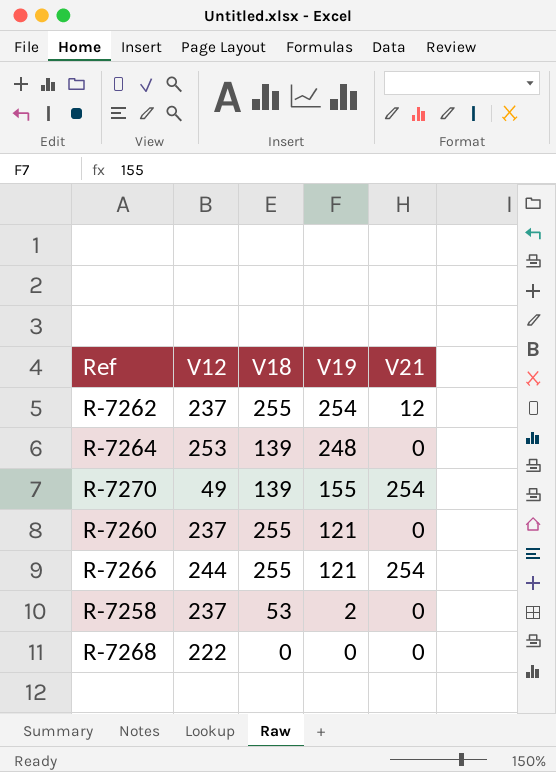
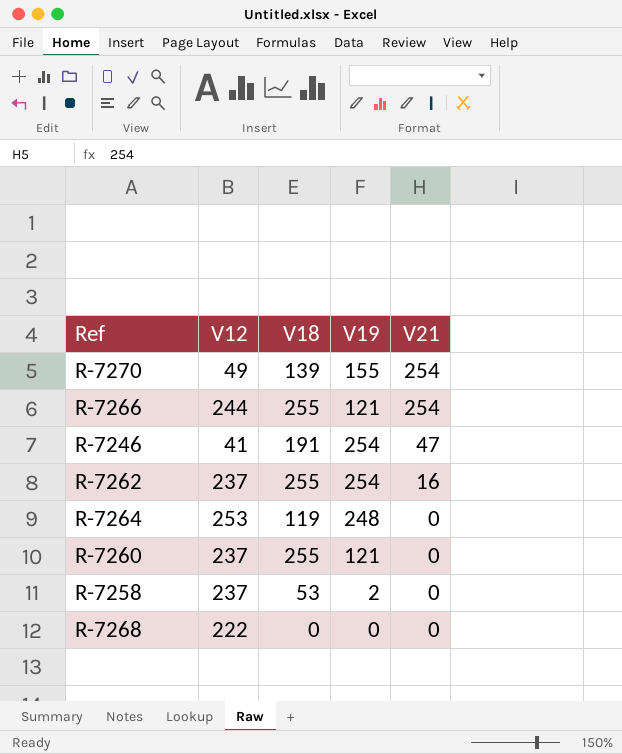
row order: V19 descending -> V21 descending
row R-7246: none -> 41 | 191 | 254 | 47
R-7262 | V21: 12 -> 16
R-7264 | V18: 139 -> 119

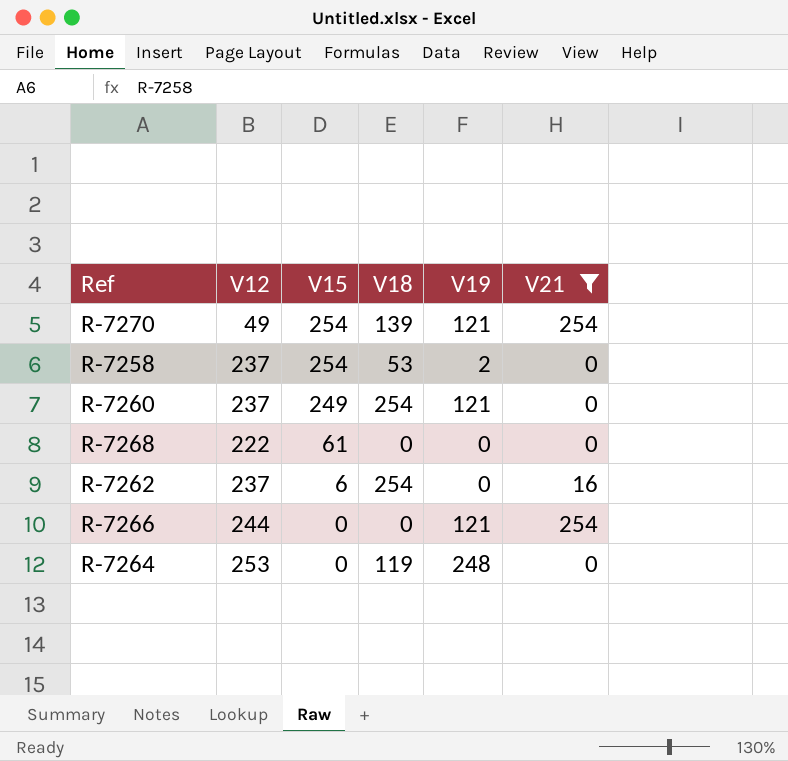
filter: none -> V21 != 47
row order: V21 descending -> V15 descending
column V15 | position: none -> 3
R-7270 | V19: 155 -> 121
R-7260 | V18: 255 -> 254
R-7262 | V18: 255 -> 254
R-7262 | V19: 254 -> 0
R-7266 | V18: 255 -> 0

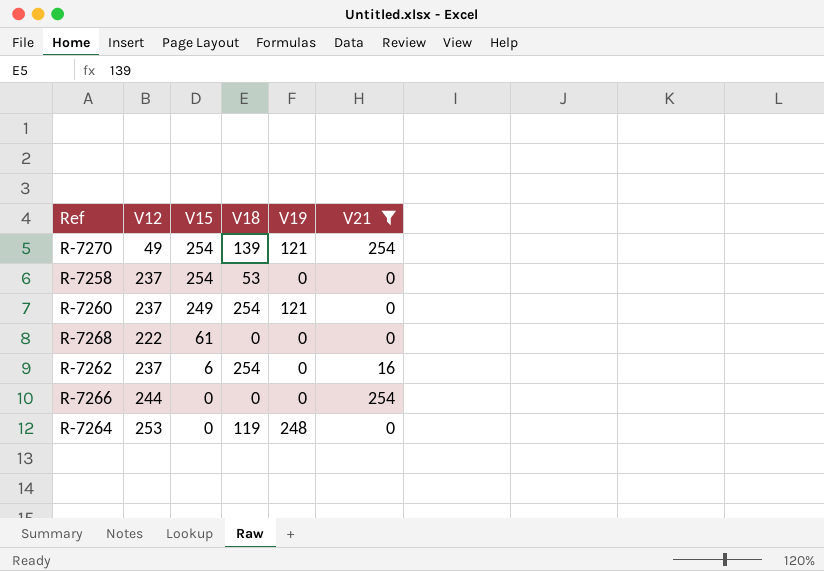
R-7258 | V19: 2 -> 0
R-7266 | V19: 121 -> 0

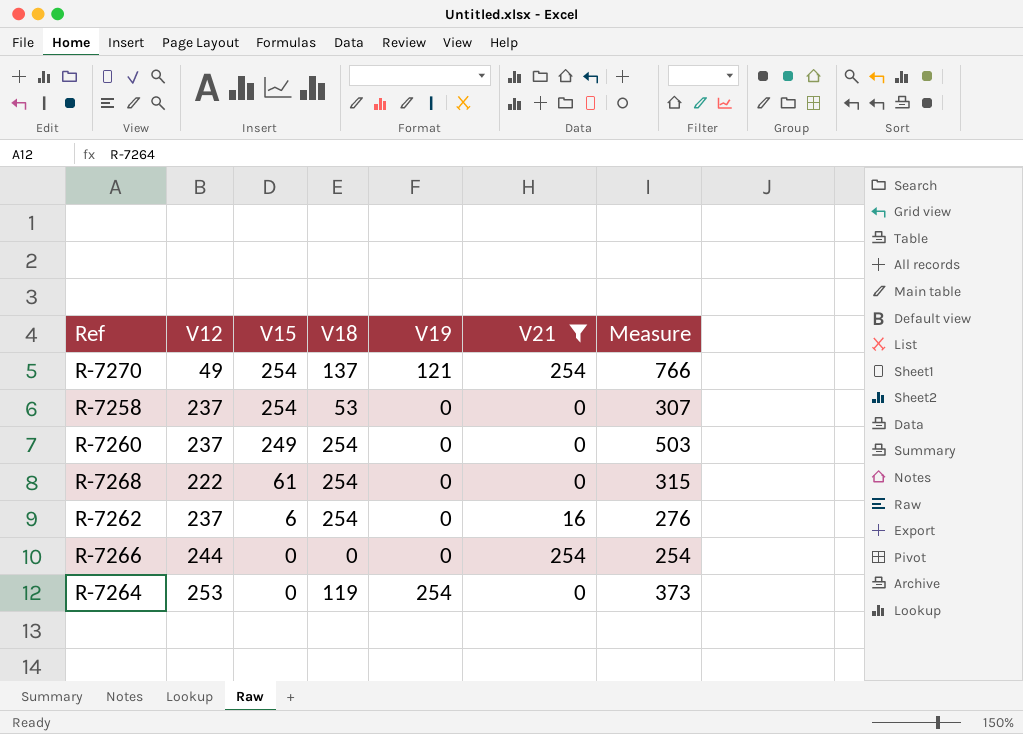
column Measure | formula: none -> [V15] + [V18] + [V19] + [V21]
R-7270 | V18: 139 -> 137
R-7260 | V19: 121 -> 0
R-7268 | V18: 0 -> 254
R-7264 | V19: 248 -> 254

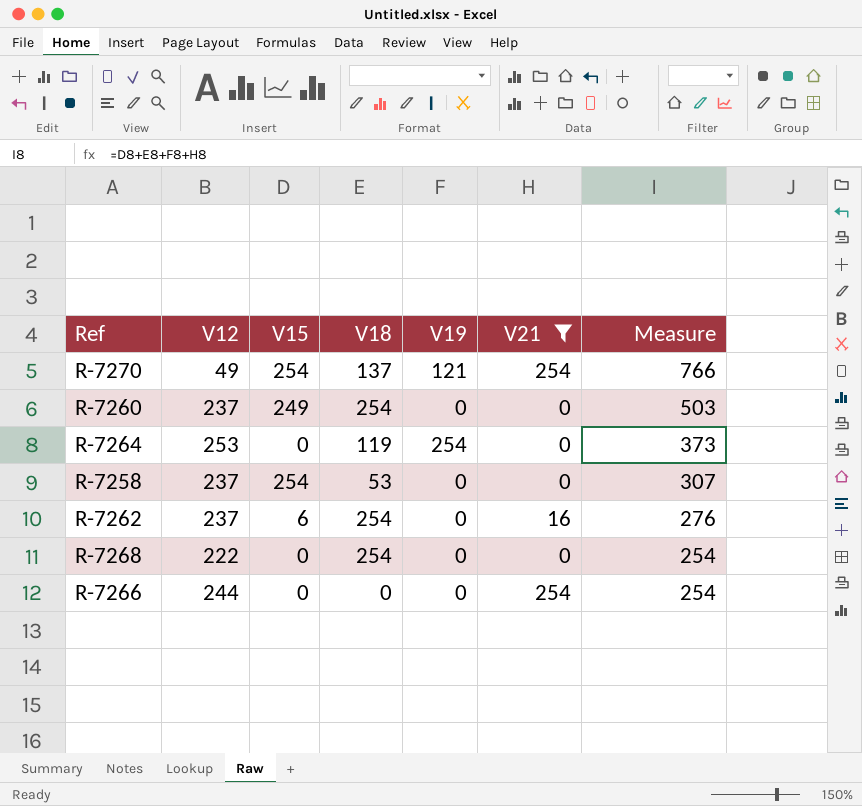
row order: V15 descending -> Measure descending
R-7268 | V15: 61 -> 0
R-7268 | Measure: 315 -> 254

